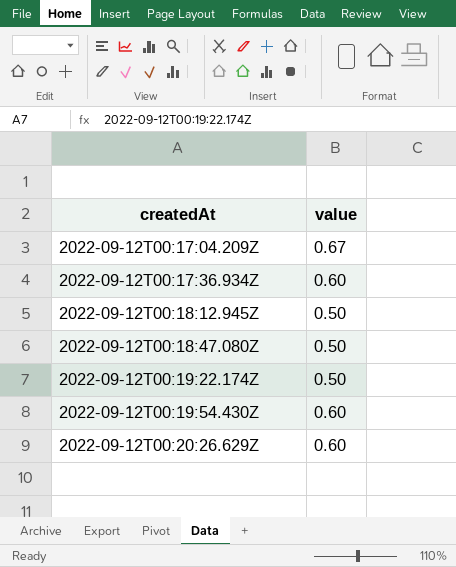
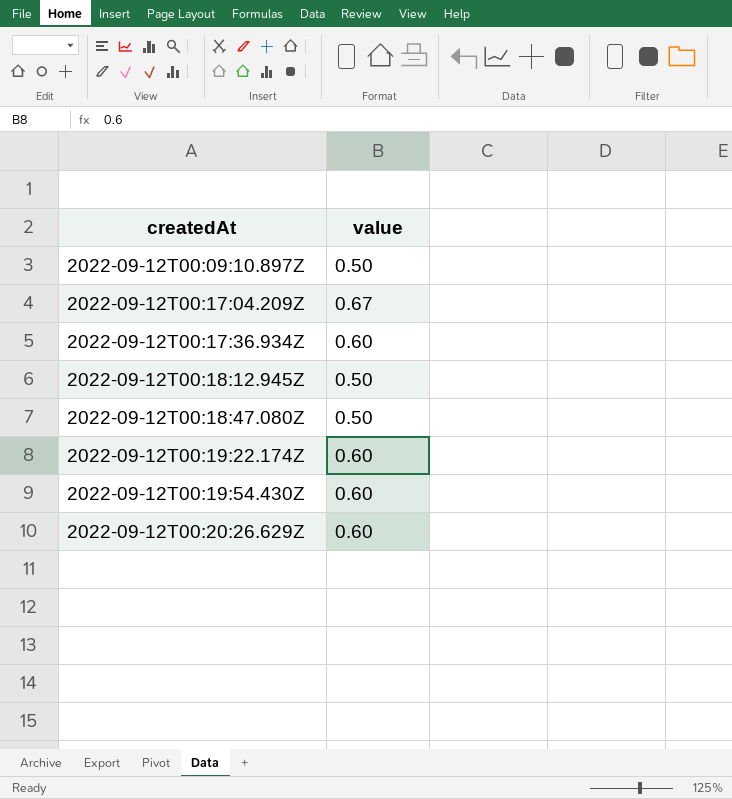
row 2022-09-12T00:09:10.897Z: none -> 0.50
2022-09-12T00:19:22.174Z | value: 0.50 -> 0.60

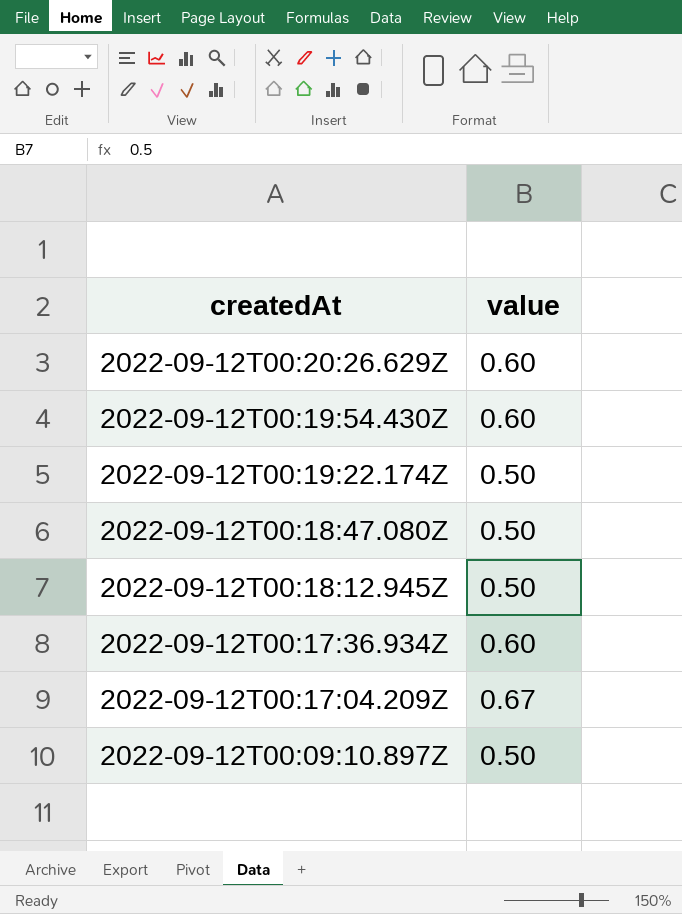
row order: createdAt ascending -> createdAt descending
2022-09-12T00:19:22.174Z | value: 0.60 -> 0.50

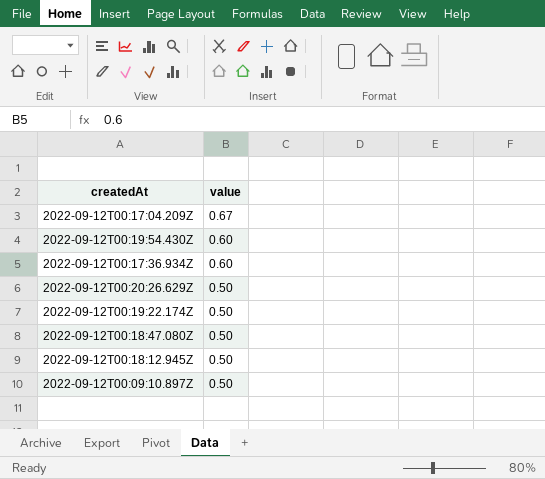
row order: createdAt descending -> value descending
2022-09-12T00:20:26.629Z | value: 0.60 -> 0.50

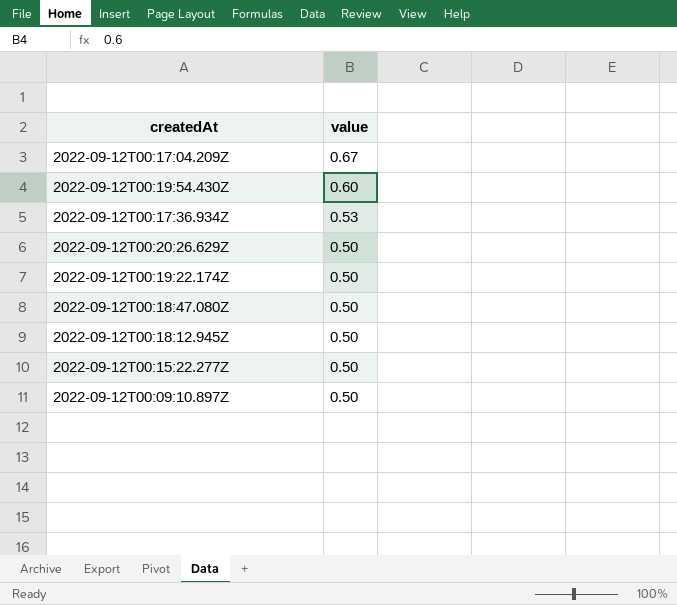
2022-09-12T00:17:36.934Z | value: 0.60 -> 0.53
row 2022-09-12T00:15:22.277Z: none -> 0.50

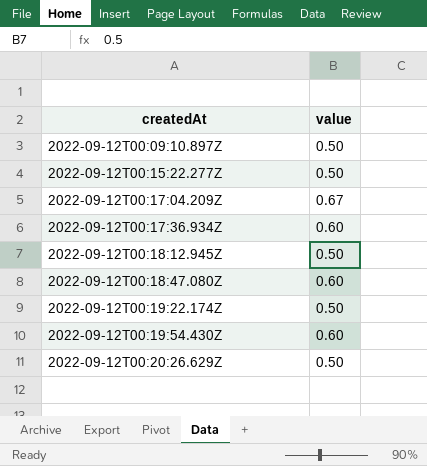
row order: value descending -> createdAt ascending
2022-09-12T00:17:36.934Z | value: 0.53 -> 0.60
2022-09-12T00:18:47.080Z | value: 0.50 -> 0.60

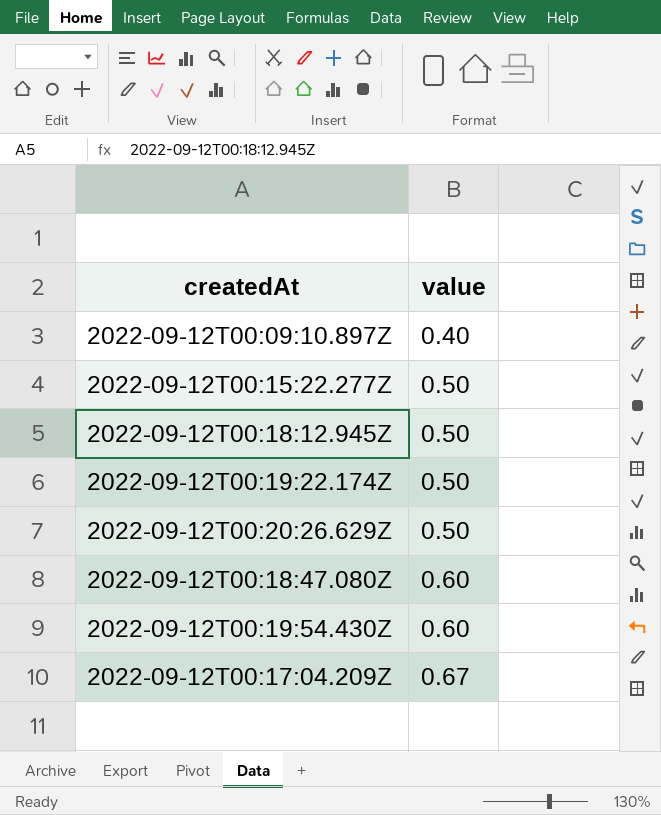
row order: createdAt ascending -> value ascending
row 2022-09-12T00:17:36.934Z: 0.60 -> none
2022-09-12T00:09:10.897Z | value: 0.50 -> 0.40

